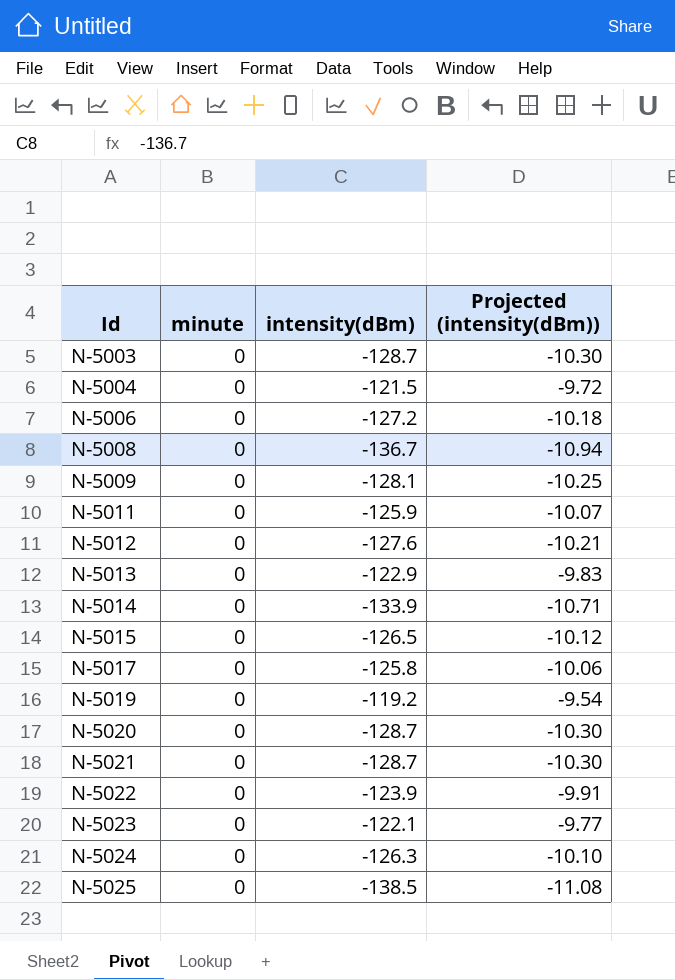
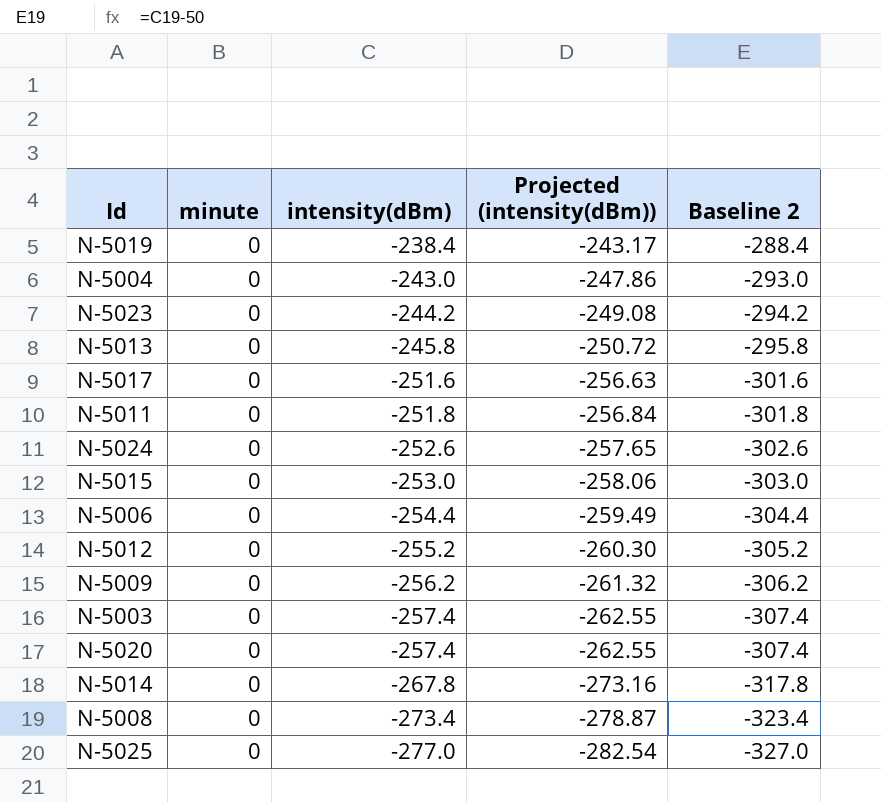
row order: Id ascending -> intensity(dBm) descending
column Projected (intensity(dBm)) | formula: [intensity(dBm)] * 0.08 -> [intensity(dBm)] * 1.02
column Baseline 2 | formula: none -> [intensity(dBm)] - 50
row N-5021: 0 | -128.7 | -10.30 -> none
row N-5022: 0 | -123.9 | -9.91 -> none
N-5019 | intensity(dBm): -119.2 -> -238.4
N-5004 | intensity(dBm): -121.5 -> -243.0
N-5023 | intensity(dBm): -122.1 -> -244.2
N-5013 | intensity(dBm): -122.9 -> -245.8
N-5017 | intensity(dBm): -125.8 -> -251.6
N-5011 | intensity(dBm): -125.9 -> -251.8
N-5024 | intensity(dBm): -126.3 -> -252.6
N-5015 | intensity(dBm): -126.5 -> -253.0
N-5006 | intensity(dBm): -127.2 -> -254.4
N-5012 | intensity(dBm): -127.6 -> -255.2
N-5009 | intensity(dBm): -128.1 -> -256.2
N-5003 | intensity(dBm): -128.7 -> -257.4
N-5020 | intensity(dBm): -128.7 -> -257.4
N-5014 | intensity(dBm): -133.9 -> -267.8
N-5008 | intensity(dBm): -136.7 -> -273.4
N-5025 | intensity(dBm): -138.5 -> -277.0

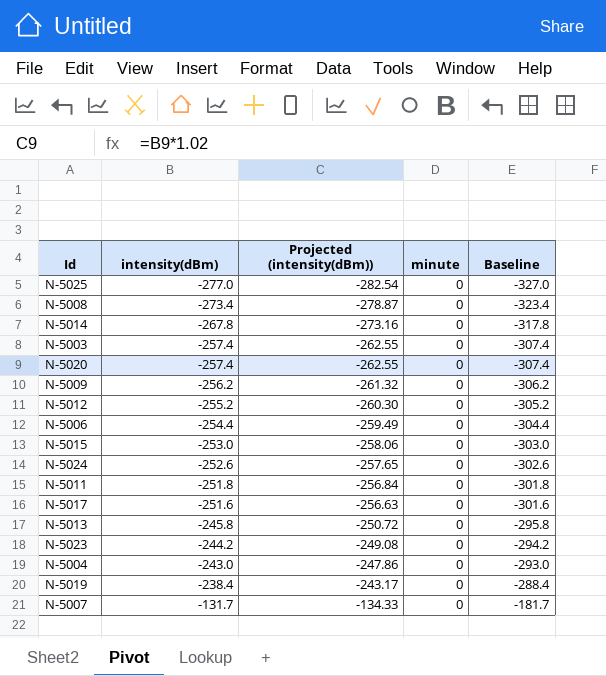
row order: intensity(dBm) descending -> intensity(dBm) ascending
column minute | position: 2 -> 4
column name: Baseline 2 -> Baseline
row N-5007: none -> -131.7 | -134.33 | 0 | -181.7

